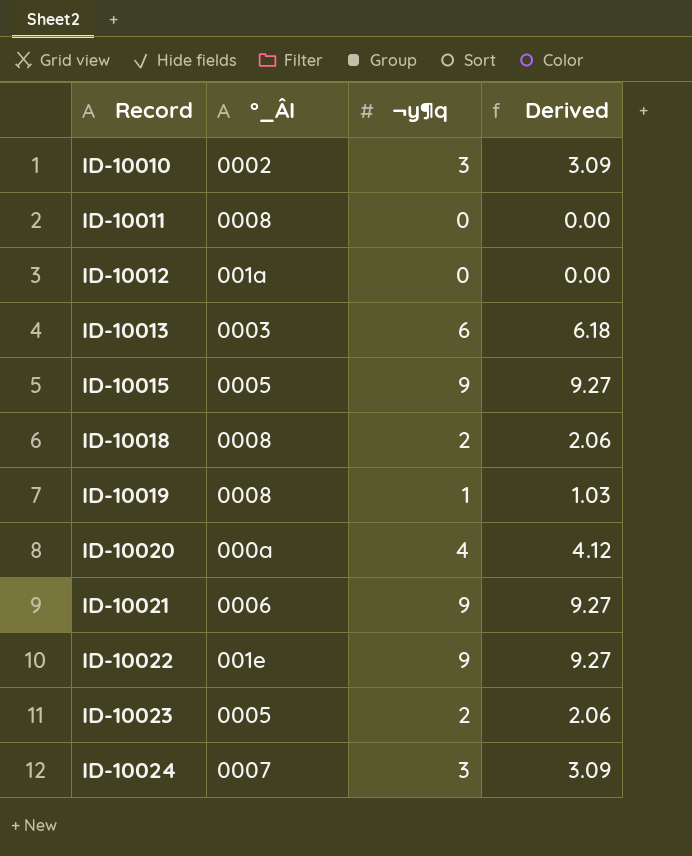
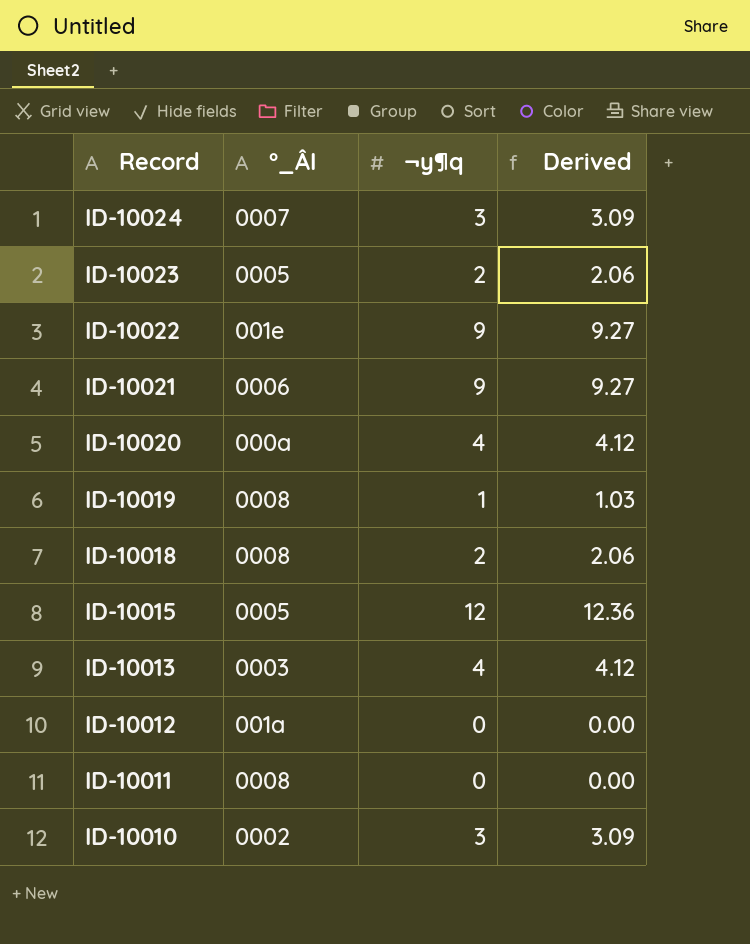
row order: Record ascending -> Record descending
ID-10015 | ¬y¶q: 9 -> 12
ID-10015 | Derived: 9.27 -> 12.36
ID-10013 | ¬y¶q: 6 -> 4
ID-10013 | Derived: 6.18 -> 4.12

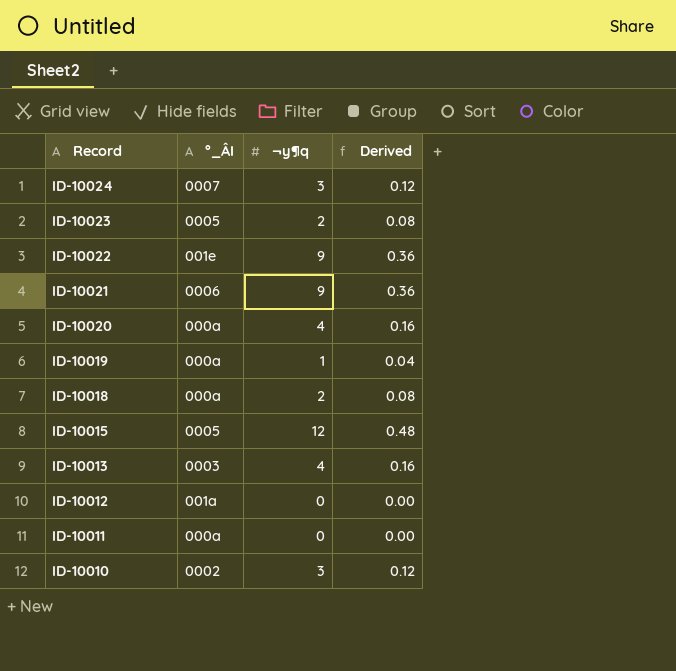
column Derived | formula: [¬y¶q] * 1.03 -> [¬y¶q] * 0.04
ID-10019 | °_ÂI: 0008 -> 000a
ID-10018 | °_ÂI: 0008 -> 000a
ID-10011 | °_ÂI: 0008 -> 000a

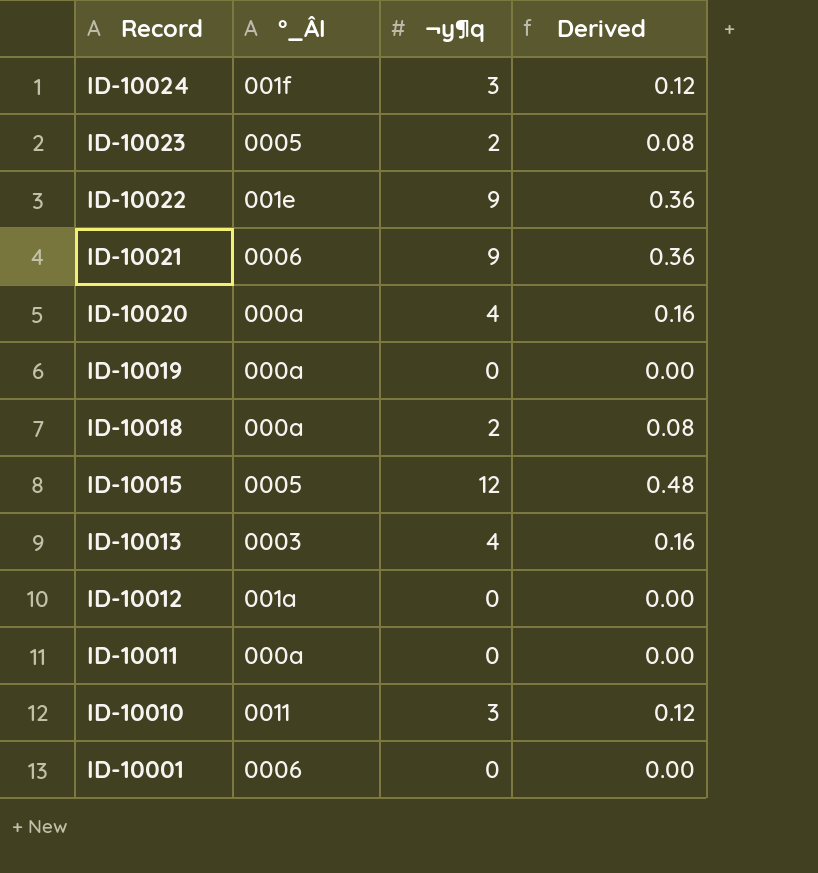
ID-10024 | °_ÂI: 0007 -> 001f
ID-10019 | ¬y¶q: 1 -> 0
ID-10019 | Derived: 0.04 -> 0.00
ID-10010 | °_ÂI: 0002 -> 0011
row ID-10001: none -> 0006 | 0 | 0.00

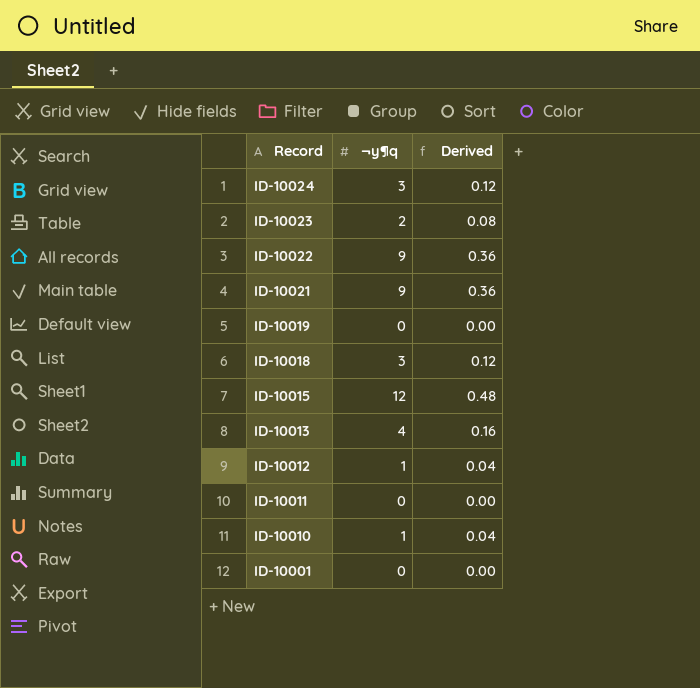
column °_ÂI | position: 2 -> none
row ID-10020: 000a | 4 | 0.16 -> none
ID-10018 | ¬y¶q: 2 -> 3
ID-10018 | Derived: 0.08 -> 0.12
ID-10012 | ¬y¶q: 0 -> 1
ID-10012 | Derived: 0.00 -> 0.04
ID-10010 | ¬y¶q: 3 -> 1
ID-10010 | Derived: 0.12 -> 0.04

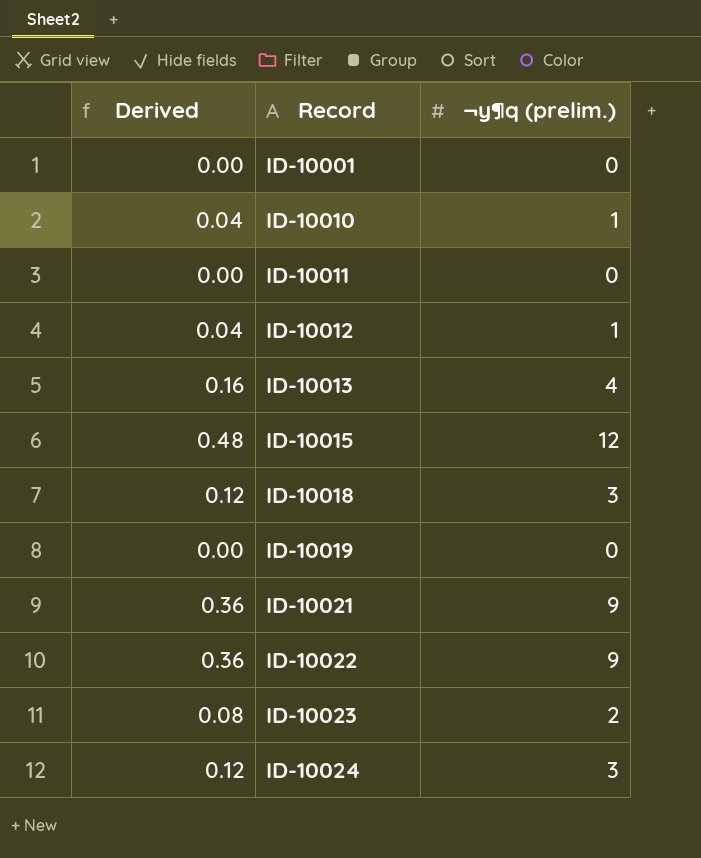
row order: Record descending -> Record ascending
column Derived | position: 3 -> 1
column name: ¬y¶q -> ¬y¶q (prelim.)

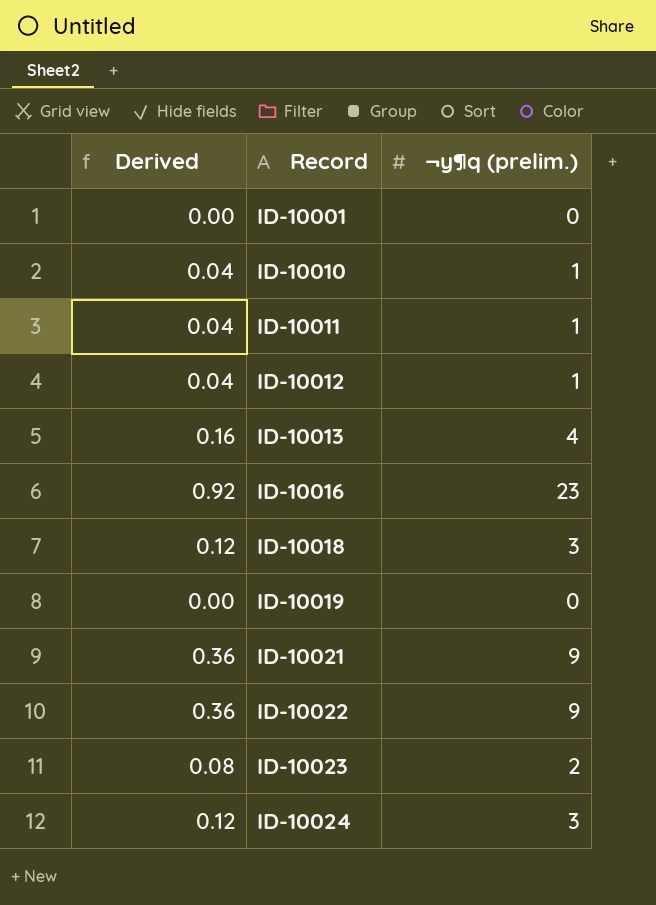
row ID-10015: 0.48 | 12 -> none
ID-10011 | Derived: 0.00 -> 0.04
ID-10011 | ¬y¶q (prelim.): 0 -> 1
row ID-10016: none -> 0.92 | 23

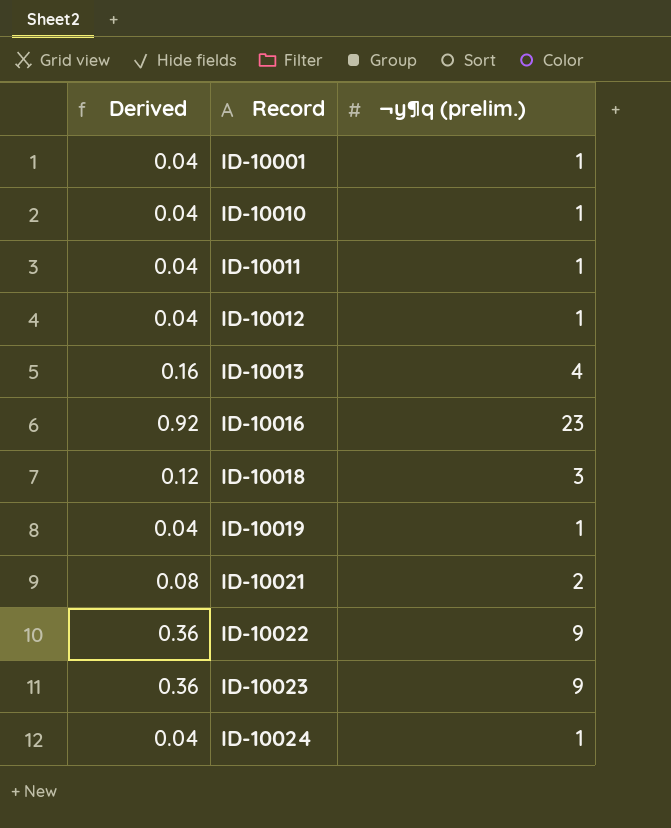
ID-10001 | Derived: 0.00 -> 0.04
ID-10001 | ¬y¶q (prelim.): 0 -> 1
ID-10019 | Derived: 0.00 -> 0.04
ID-10019 | ¬y¶q (prelim.): 0 -> 1
ID-10021 | Derived: 0.36 -> 0.08
ID-10021 | ¬y¶q (prelim.): 9 -> 2
ID-10023 | Derived: 0.08 -> 0.36
ID-10023 | ¬y¶q (prelim.): 2 -> 9
ID-10024 | Derived: 0.12 -> 0.04
ID-10024 | ¬y¶q (prelim.): 3 -> 1

